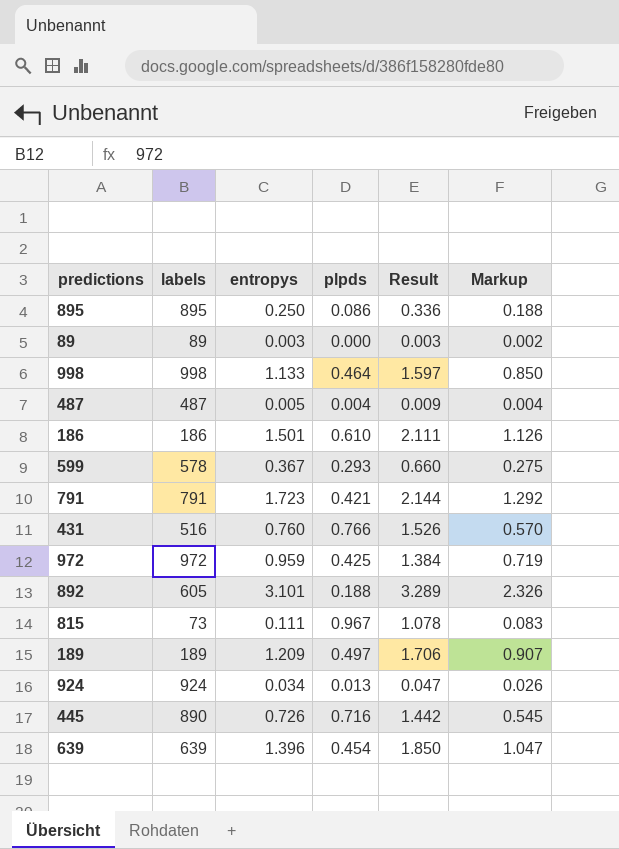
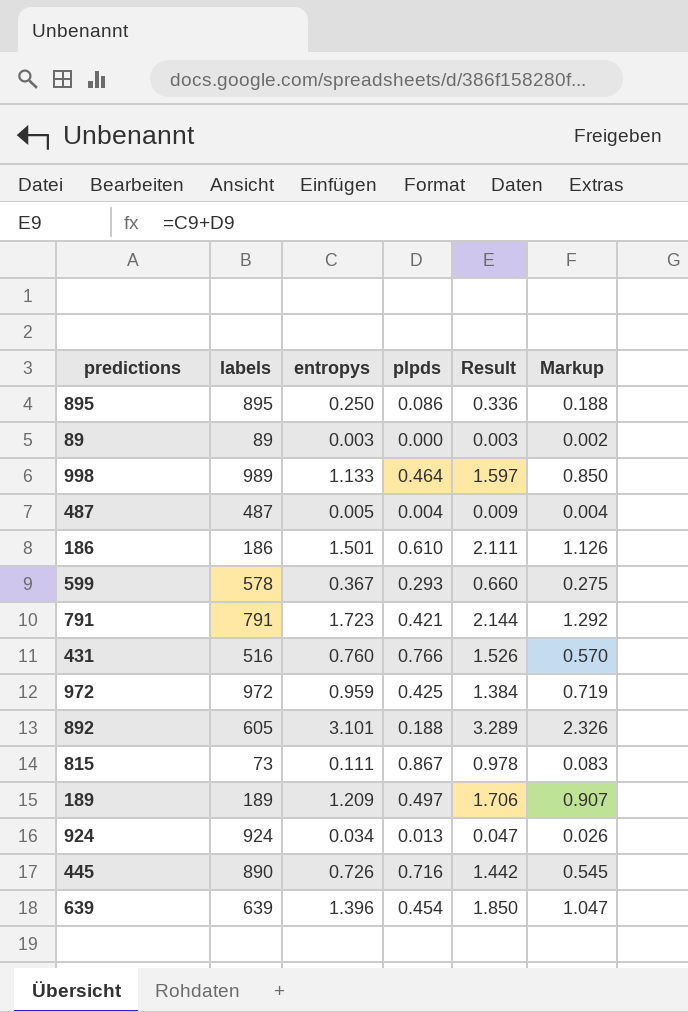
998 | labels: 998 -> 989
815 | plpds: 0.967 -> 0.867
815 | Result: 1.078 -> 0.978

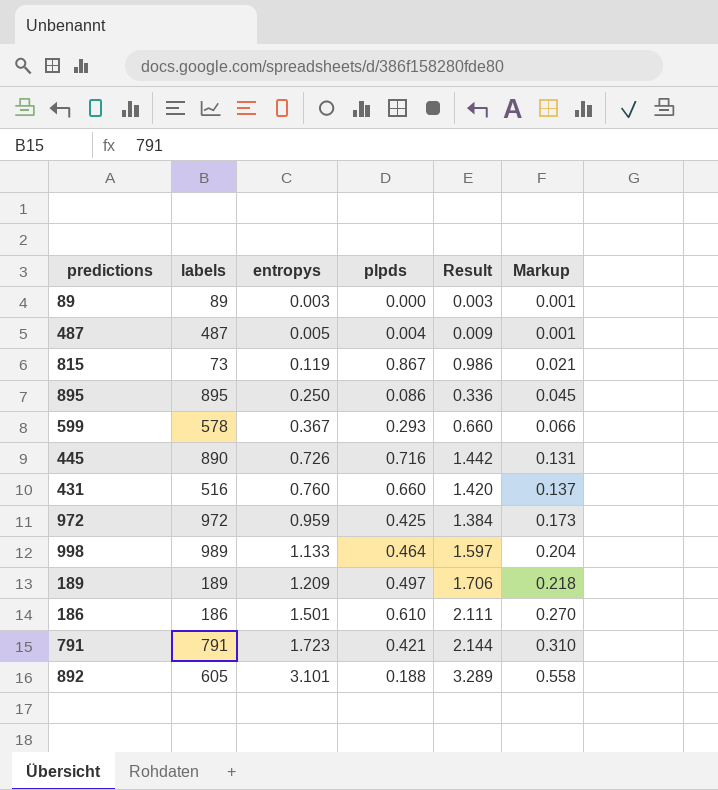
row order: none -> entropys ascending
column Markup | formula: [entropys] * 0.75 -> [entropys] * 0.18
row 924: 924 | 0.034 | 0.013 | 0.047 | 0.026 -> none
row 639: 639 | 1.396 | 0.454 | 1.850 | 1.047 -> none
815 | entropys: 0.111 -> 0.119
815 | Result: 0.978 -> 0.986
431 | plpds: 0.766 -> 0.660
431 | Result: 1.526 -> 1.420

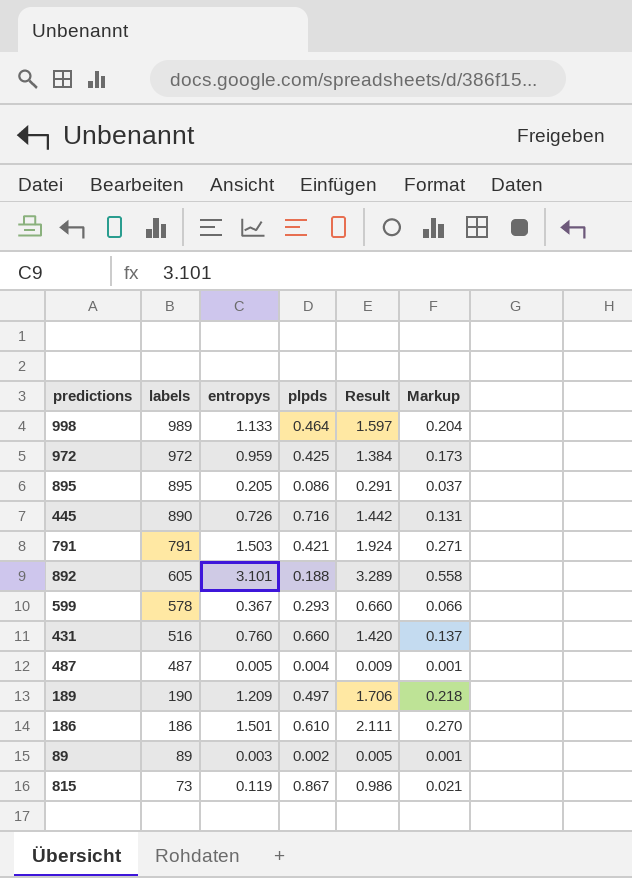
row order: entropys ascending -> labels descending
895 | entropys: 0.250 -> 0.205
895 | Result: 0.336 -> 0.291
895 | Markup: 0.045 -> 0.037
791 | entropys: 1.723 -> 1.503
791 | Result: 2.144 -> 1.924
791 | Markup: 0.310 -> 0.271
189 | labels: 189 -> 190
89 | plpds: 0.000 -> 0.002
89 | Result: 0.003 -> 0.005

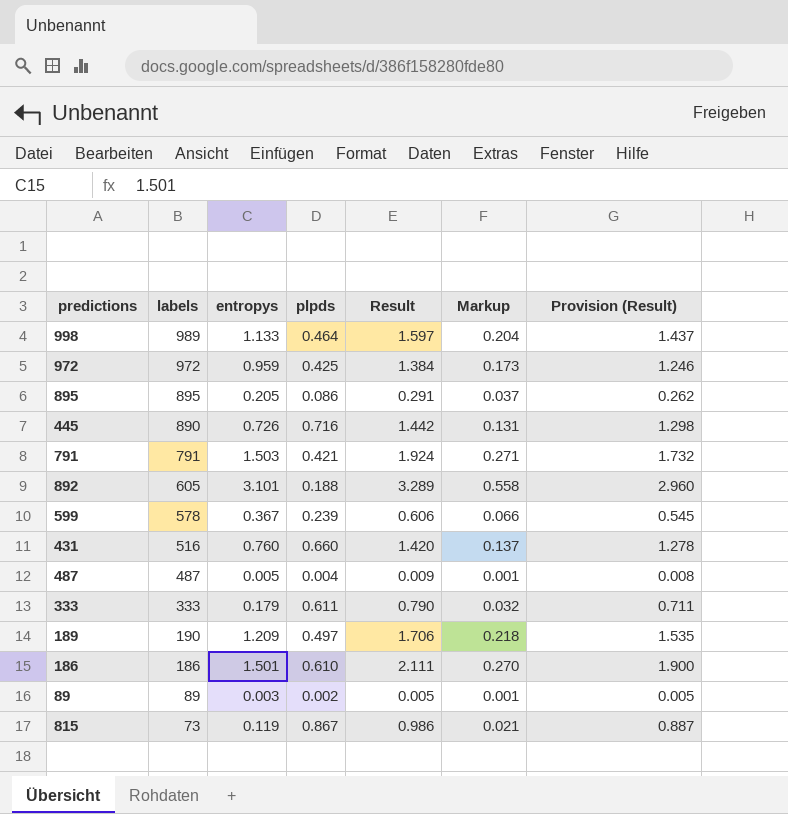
column Provision (Result) | formula: none -> [Result] * 0.9
599 | plpds: 0.293 -> 0.239
599 | Result: 0.660 -> 0.606
row 333: none -> 333 | 0.179 | 0.611 | 0.790 | 0.032 | 0.711

